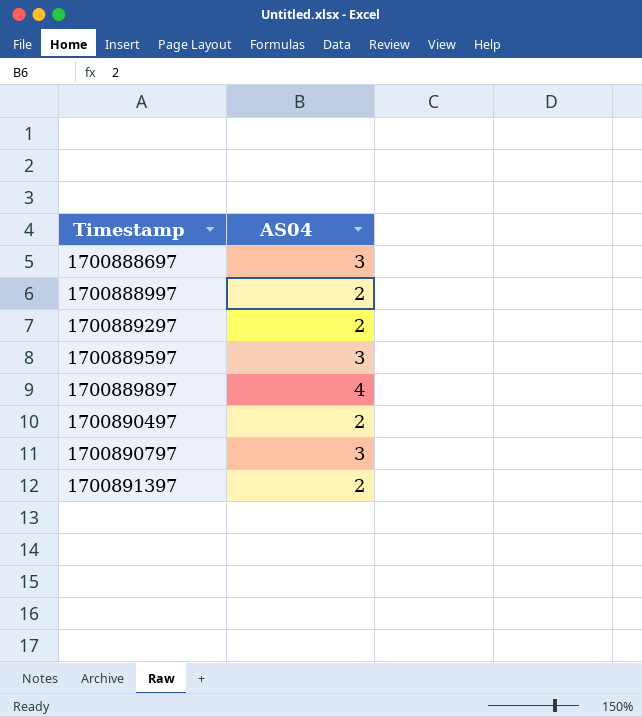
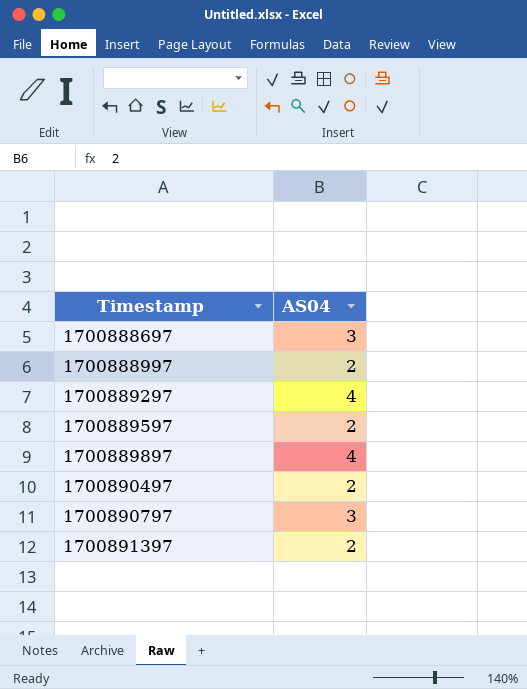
1700889297 | AS04: 2 -> 4
1700889597 | AS04: 3 -> 2

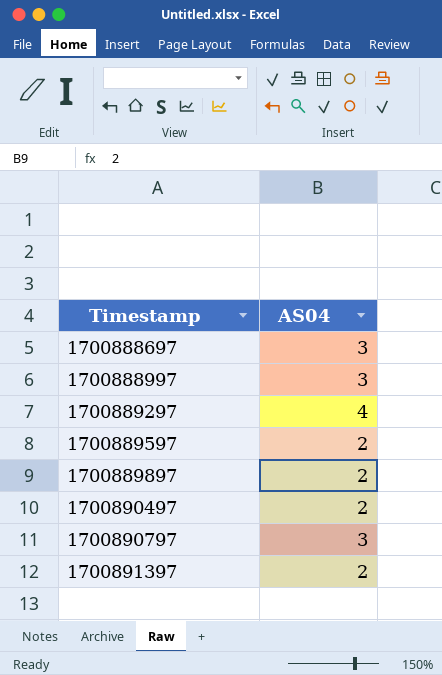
1700888997 | AS04: 2 -> 3
1700889897 | AS04: 4 -> 2

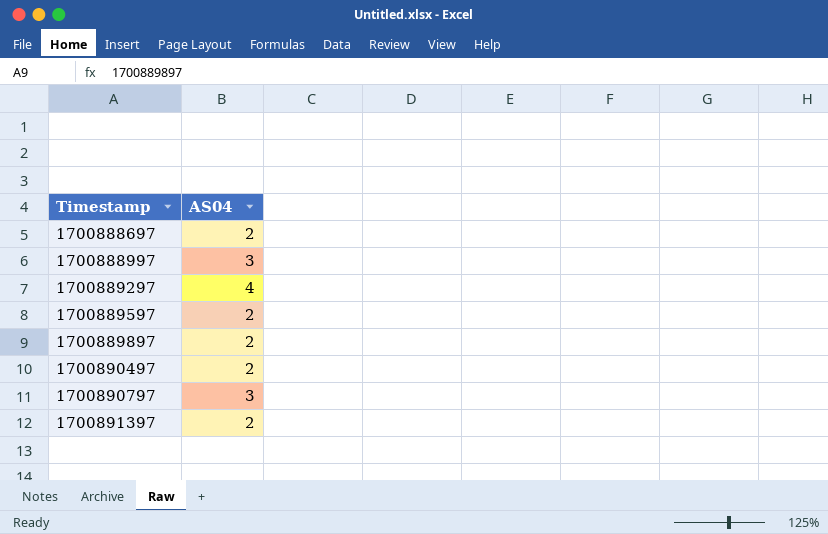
1700888697 | AS04: 3 -> 2

